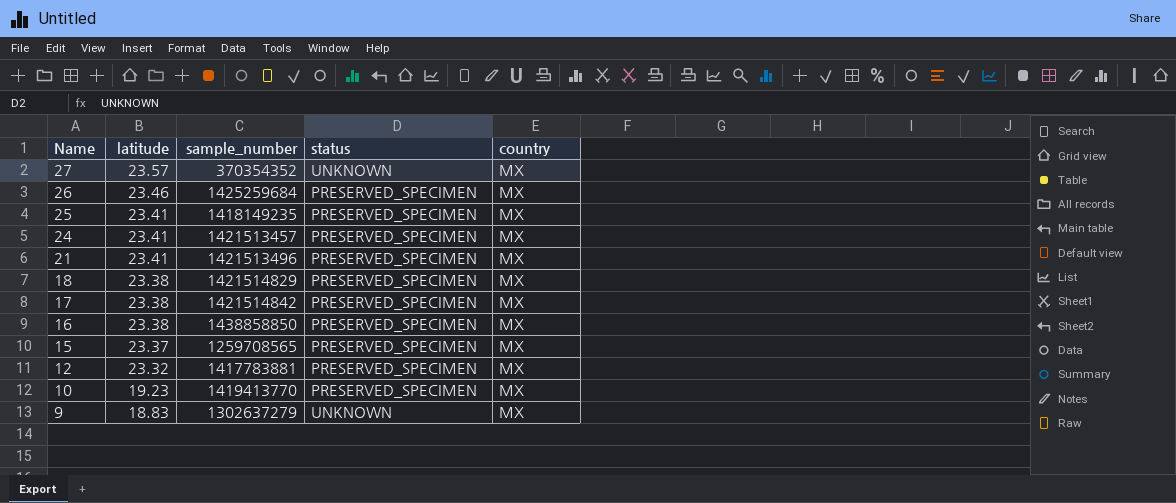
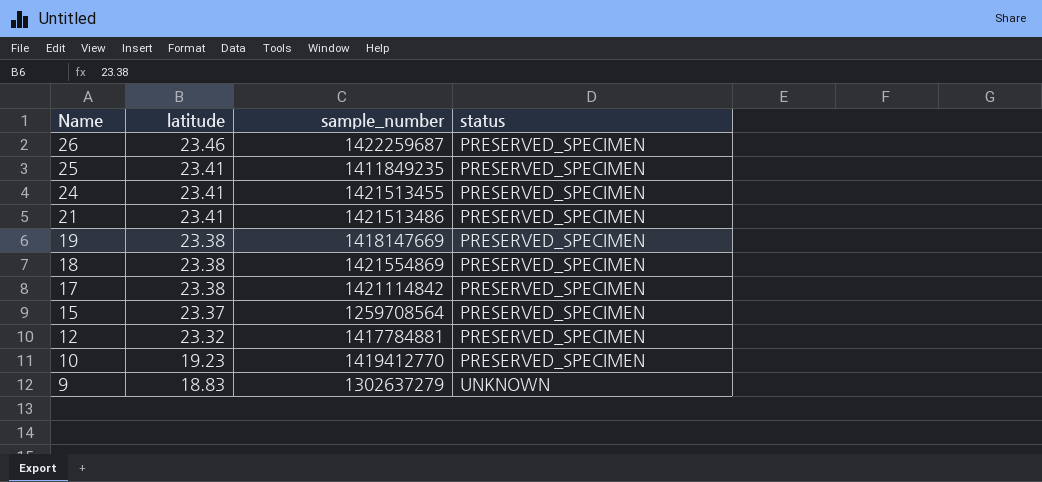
column country | position: 5 -> none
row 27: 23.57 | 370354352 | UNKNOWN | MX -> none
row 16: 23.38 | 1438858850 | PRESERVED_SPECIMEN | MX -> none
26 | sample_number: 1425259684 -> 1422259687
25 | sample_number: 1418149235 -> 1411849235
24 | sample_number: 1421513457 -> 1421513455
21 | sample_number: 1421513496 -> 1421513486
row 19: none -> 23.38 | 1418147669 | PRESERVED_SPECIMEN
18 | sample_number: 1421514829 -> 1421554869
17 | sample_number: 1421514842 -> 1421114842
15 | sample_number: 1259708565 -> 1259708564
12 | sample_number: 1417783881 -> 1417784881
10 | sample_number: 1419413770 -> 1419412770

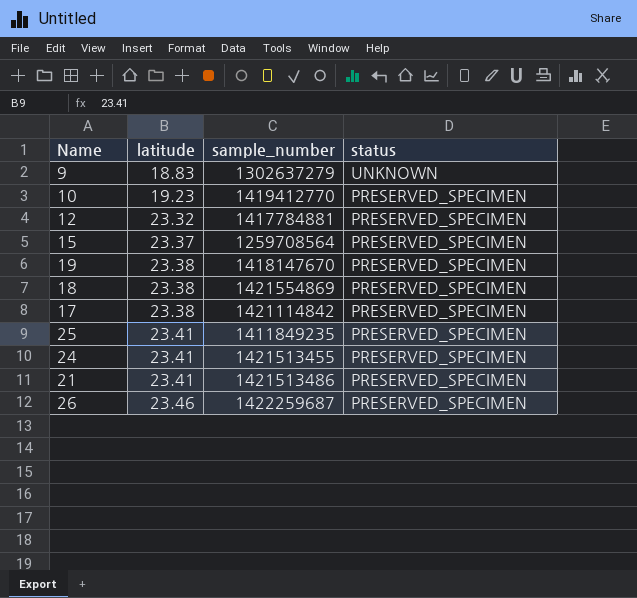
row order: Name descending -> latitude ascending
19 | sample_number: 1418147669 -> 1418147670

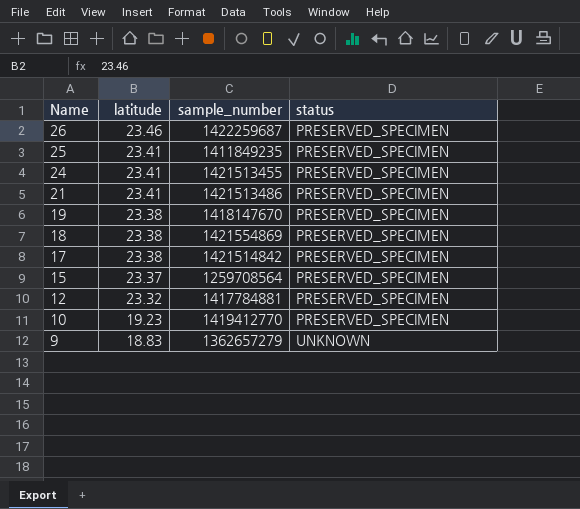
row order: latitude ascending -> Name descending
17 | sample_number: 1421114842 -> 1421514842
9 | sample_number: 1302637279 -> 1362657279

